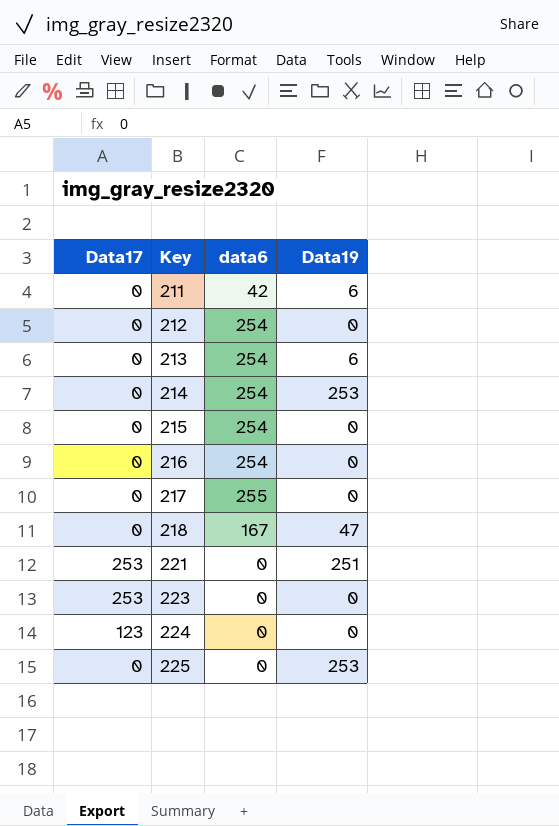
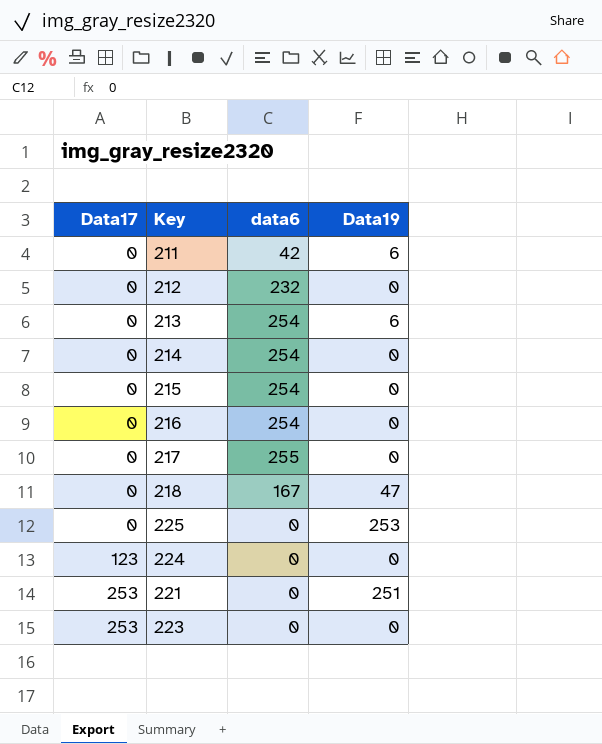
row order: Key ascending -> Data17 ascending
212 | data6: 254 -> 232
214 | Data19: 253 -> 0

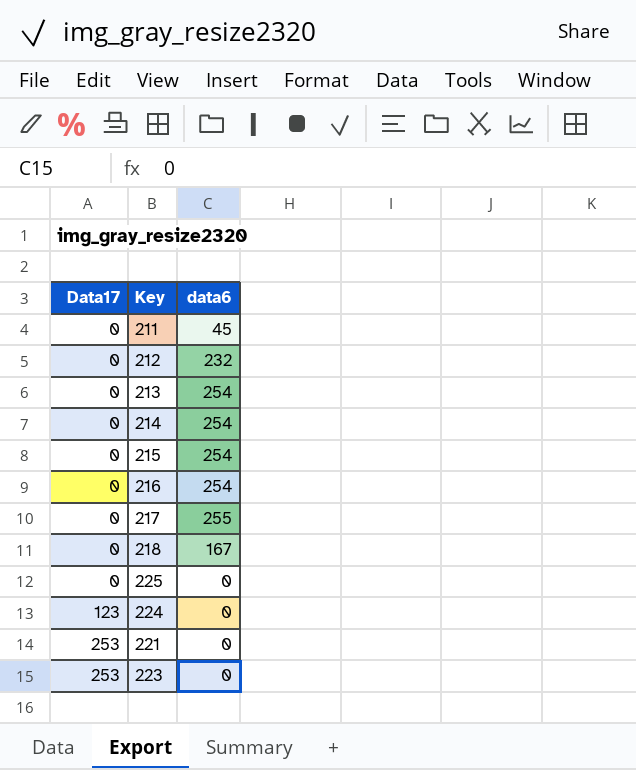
column Data19 | position: 4 -> none
211 | data6: 42 -> 45

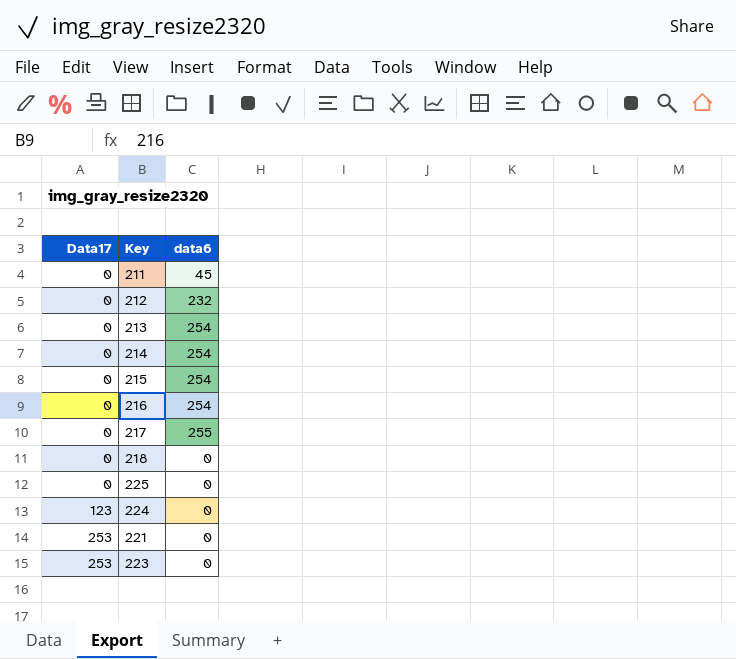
218 | data6: 167 -> 0

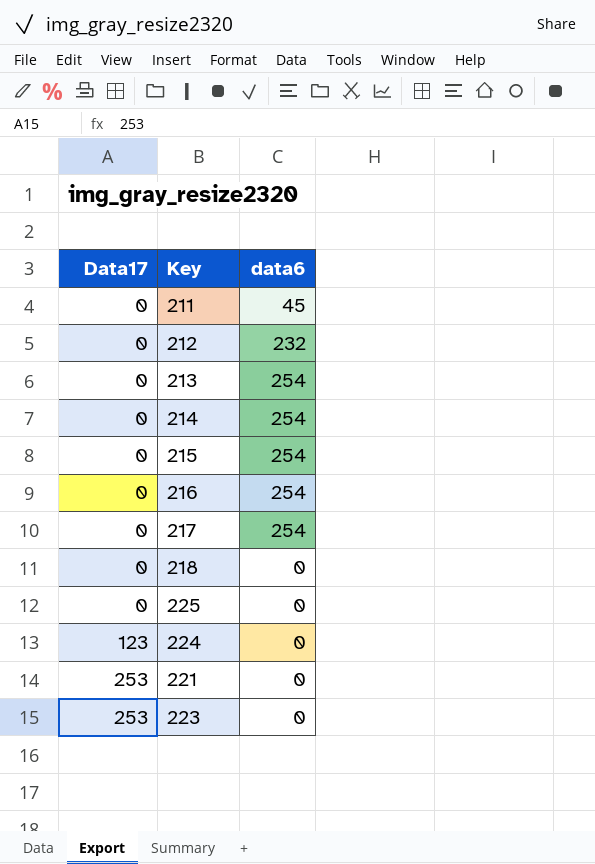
217 | data6: 255 -> 254

